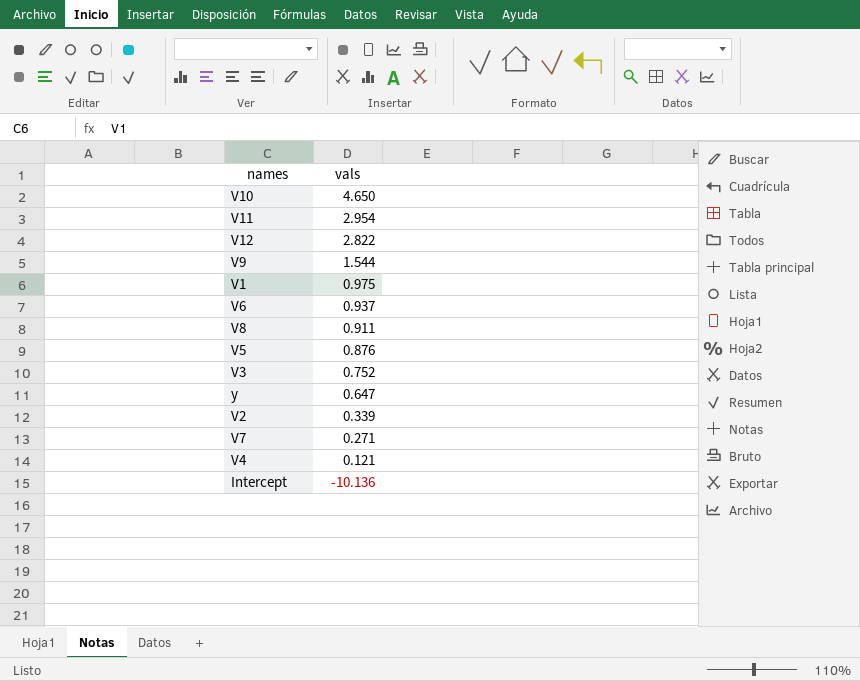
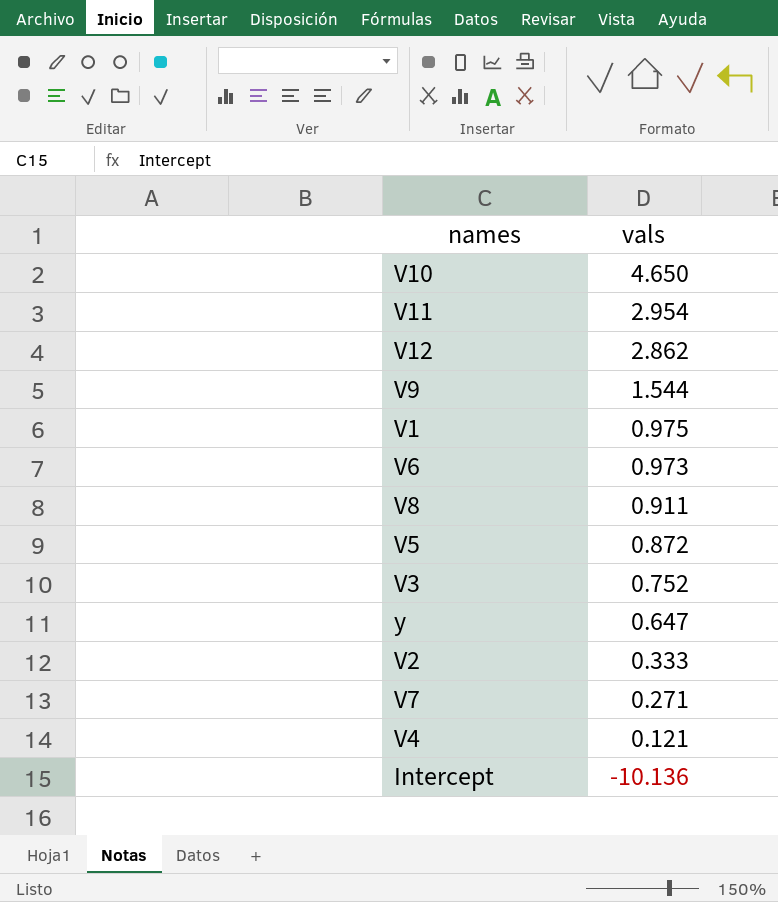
V12 | vals: 2.822 -> 2.862
V6 | vals: 0.937 -> 0.973
V5 | vals: 0.876 -> 0.872
V2 | vals: 0.339 -> 0.333

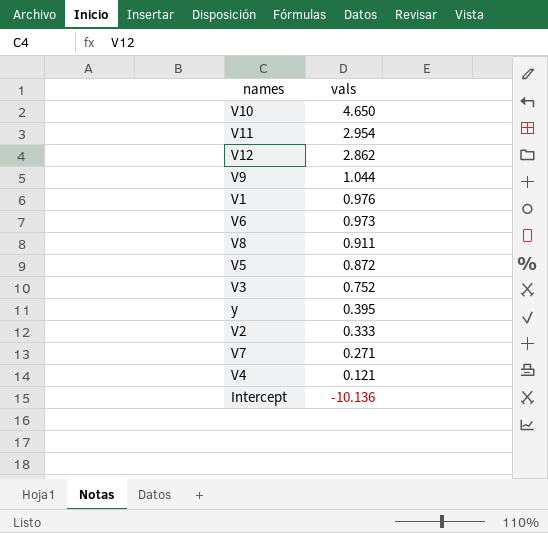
V9 | vals: 1.544 -> 1.044
V1 | vals: 0.975 -> 0.976
y | vals: 0.647 -> 0.395

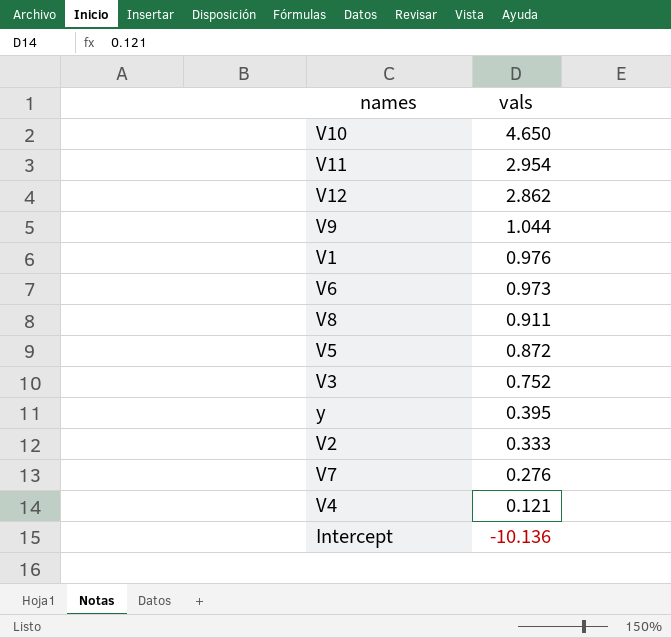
V7 | vals: 0.271 -> 0.276

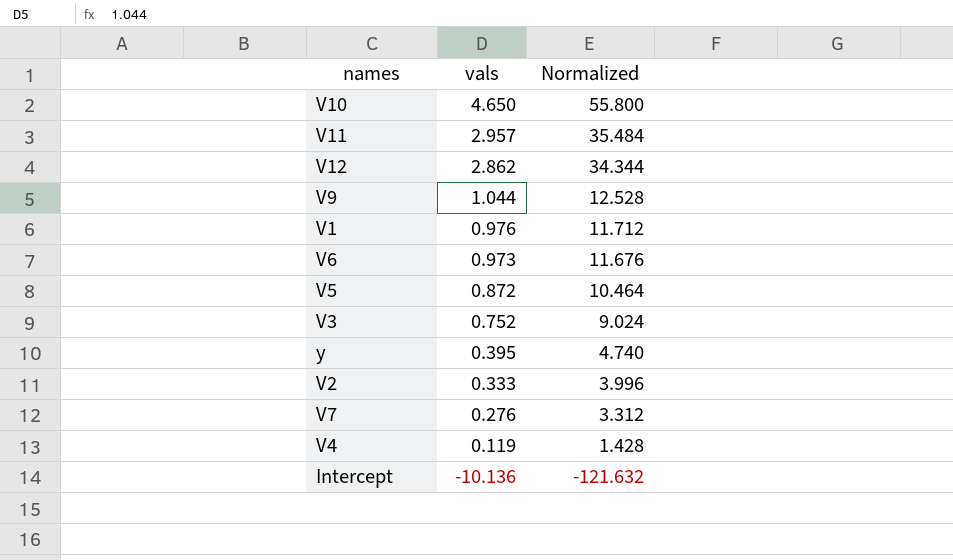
column Normalized | formula: none -> [vals] * 12
row V8: 0.911 -> none
V11 | vals: 2.954 -> 2.957
V4 | vals: 0.121 -> 0.119

